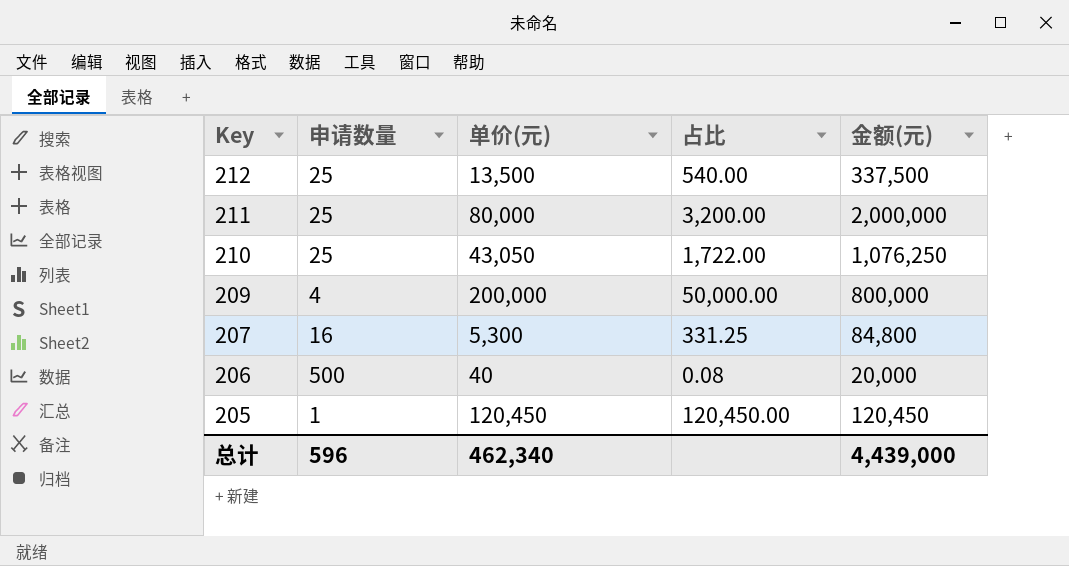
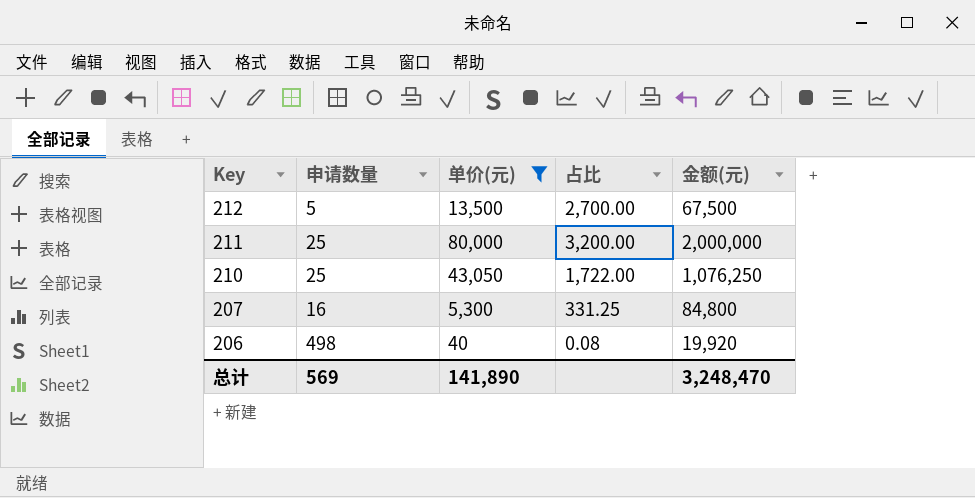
filter: none -> 单价(元) <= 80,000
212 | 申请数量: 25 -> 5
212 | 占比: 540.00 -> 2,700.00
212 | 金额(元): 337,500 -> 67,500
206 | 申请数量: 500 -> 498
206 | 金额(元): 20,000 -> 19,920
总计 | 申请数量: 596 -> 569
总计 | 单价(元): 462,340 -> 141,890
总计 | 金额(元): 4,439,000 -> 3,248,470

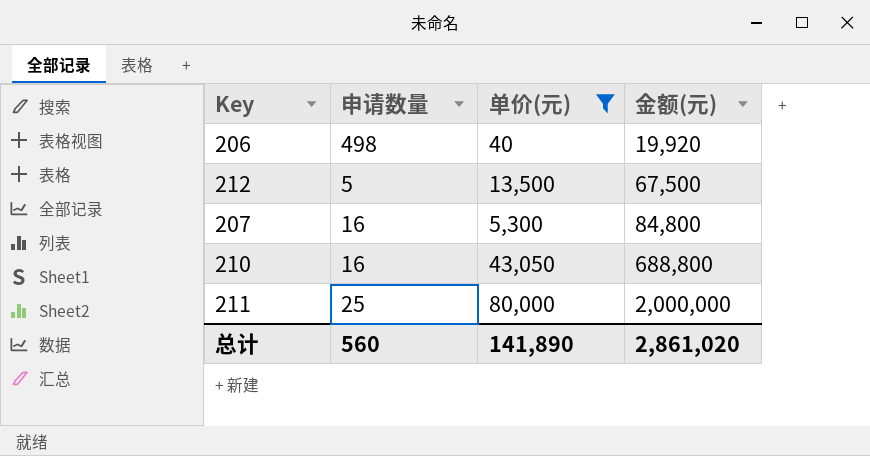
row order: Key descending -> 金额(元) ascending
column 占比 | formula: [单价(元)] / [申请数量] -> none
210 | 申请数量: 25 -> 16
210 | 金额(元): 1,076,250 -> 688,800
总计 | 申请数量: 569 -> 560
总计 | 金额(元): 3,248,470 -> 2,861,020

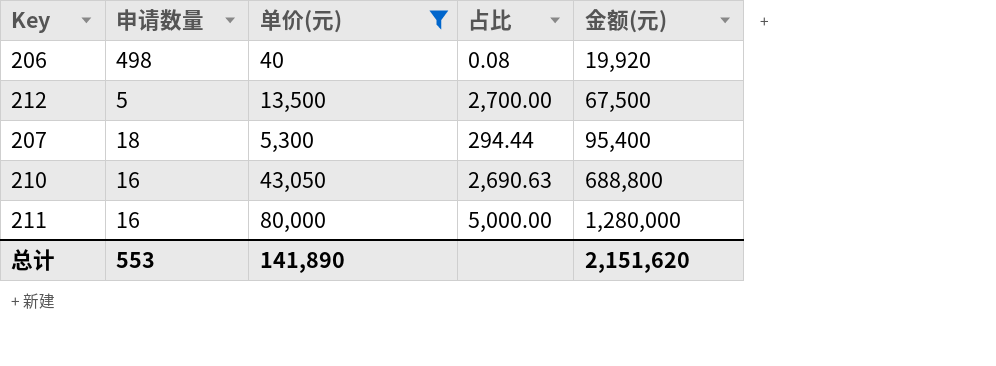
column 占比 | formula: none -> [单价(元)] / [申请数量]
207 | 申请数量: 16 -> 18
207 | 金额(元): 84,800 -> 95,400
211 | 申请数量: 25 -> 16
211 | 金额(元): 2,000,000 -> 1,280,000
总计 | 申请数量: 560 -> 553
总计 | 金额(元): 2,861,020 -> 2,151,620

